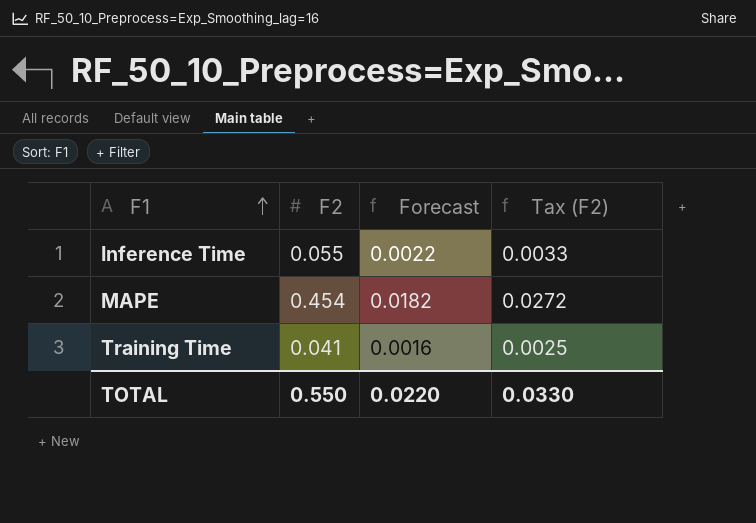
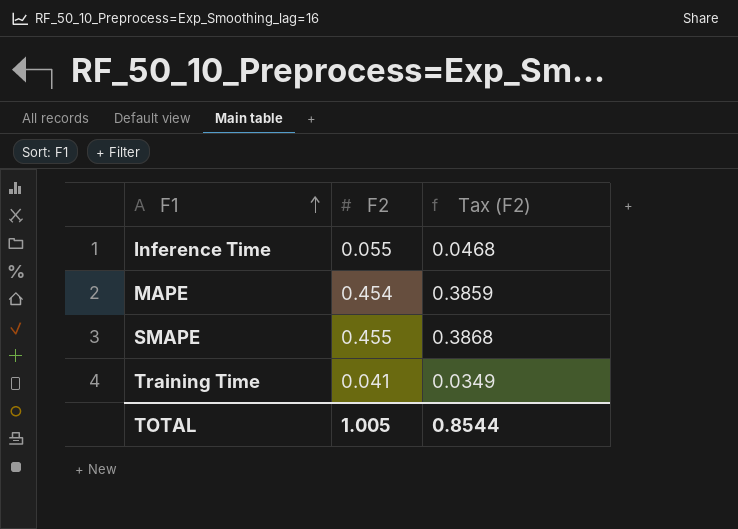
column Forecast | formula: [F2] * 0.04 -> none
column Tax (F2) | formula: [F2] * 0.06 -> [F2] * 0.85
row SMAPE: none -> 0.455 | 0.3868
TOTAL | F2: 0.550 -> 1.005
TOTAL | Tax (F2): 0.0330 -> 0.8544

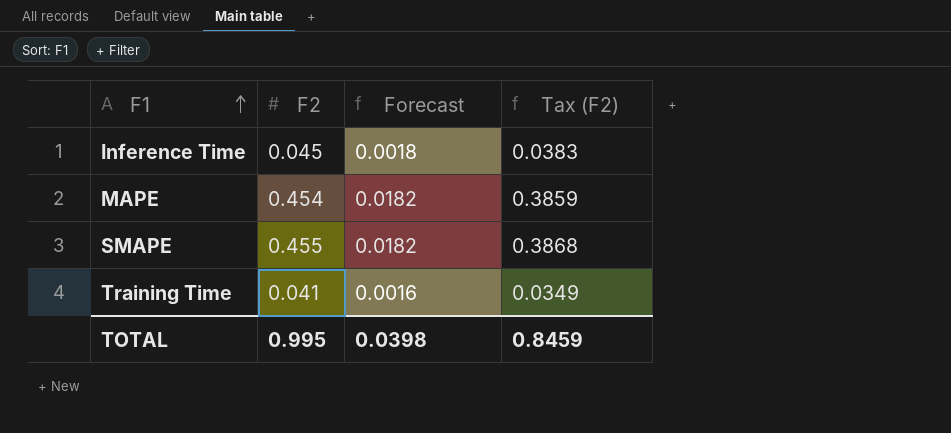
column Forecast | formula: none -> [F2] * 0.04
Inference Time | F2: 0.055 -> 0.045
Inference Time | Tax (F2): 0.0468 -> 0.0383
TOTAL | F2: 1.005 -> 0.995
TOTAL | Tax (F2): 0.8544 -> 0.8459

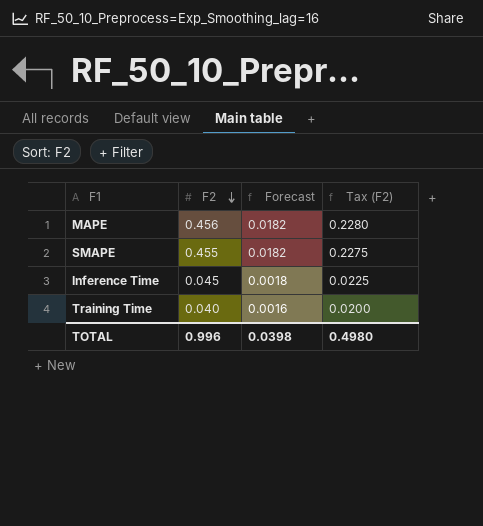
row order: F1 ascending -> F2 descending
column Tax (F2) | formula: [F2] * 0.85 -> [F2] * 0.5
MAPE | F2: 0.454 -> 0.456
Training Time | F2: 0.041 -> 0.040
TOTAL | F2: 0.995 -> 0.996
TOTAL | Tax (F2): 0.8459 -> 0.4980

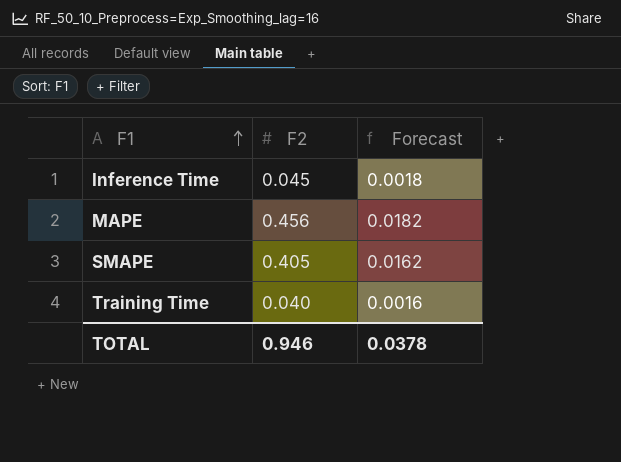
row order: F2 descending -> F1 ascending
column Tax (F2) | formula: [F2] * 0.5 -> none
SMAPE | F2: 0.455 -> 0.405
SMAPE | Forecast: 0.0182 -> 0.0162
TOTAL | F2: 0.996 -> 0.946
TOTAL | Forecast: 0.0398 -> 0.0378

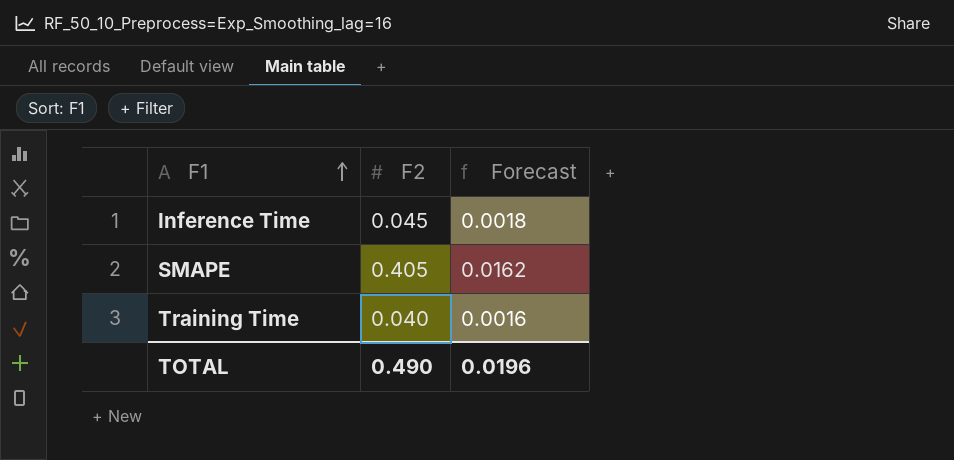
row MAPE: 0.456 | 0.0182 -> none
TOTAL | F2: 0.946 -> 0.490
TOTAL | Forecast: 0.0378 -> 0.0196

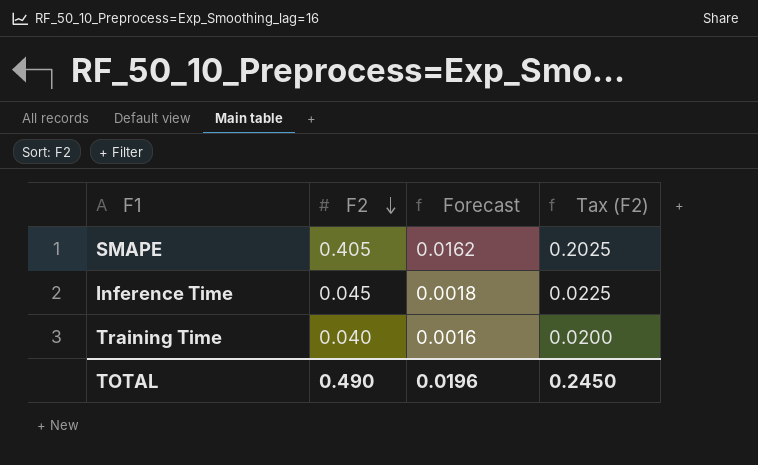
row order: F1 ascending -> F2 descending
column Tax (F2) | formula: none -> [F2] * 0.5

